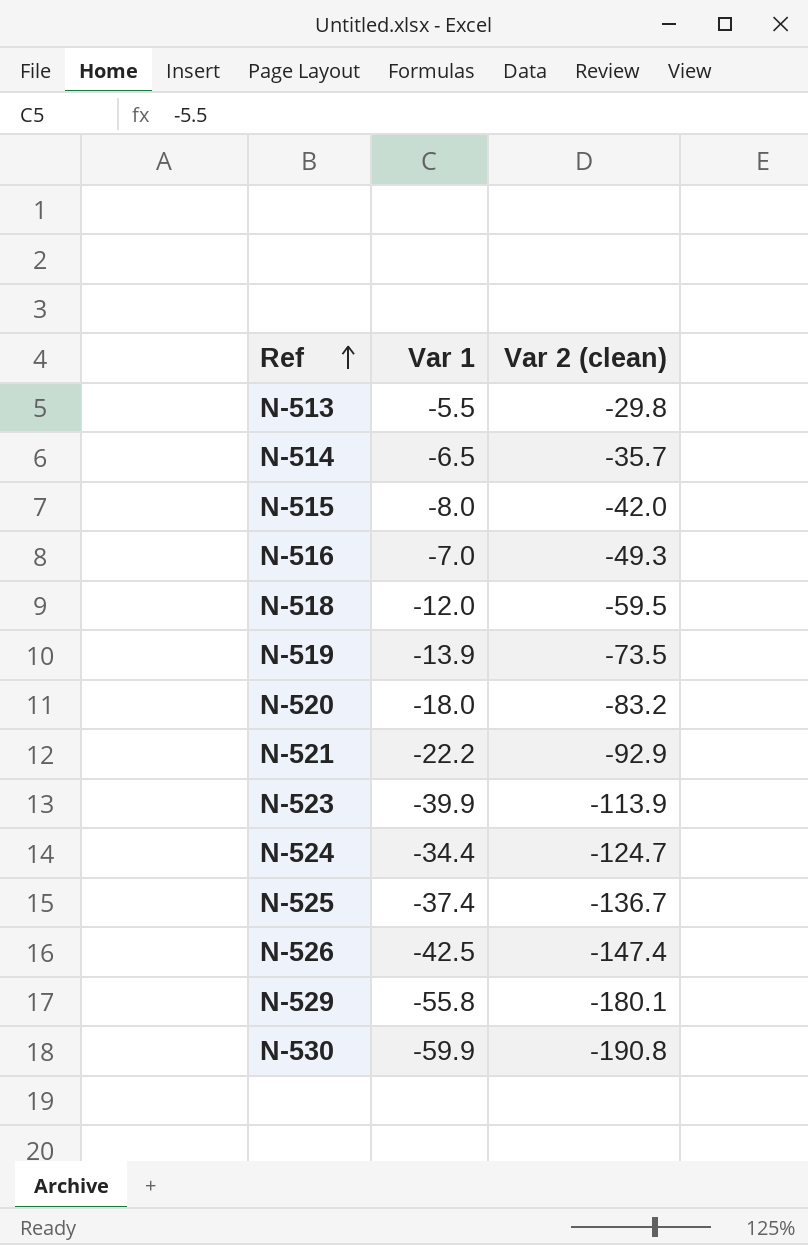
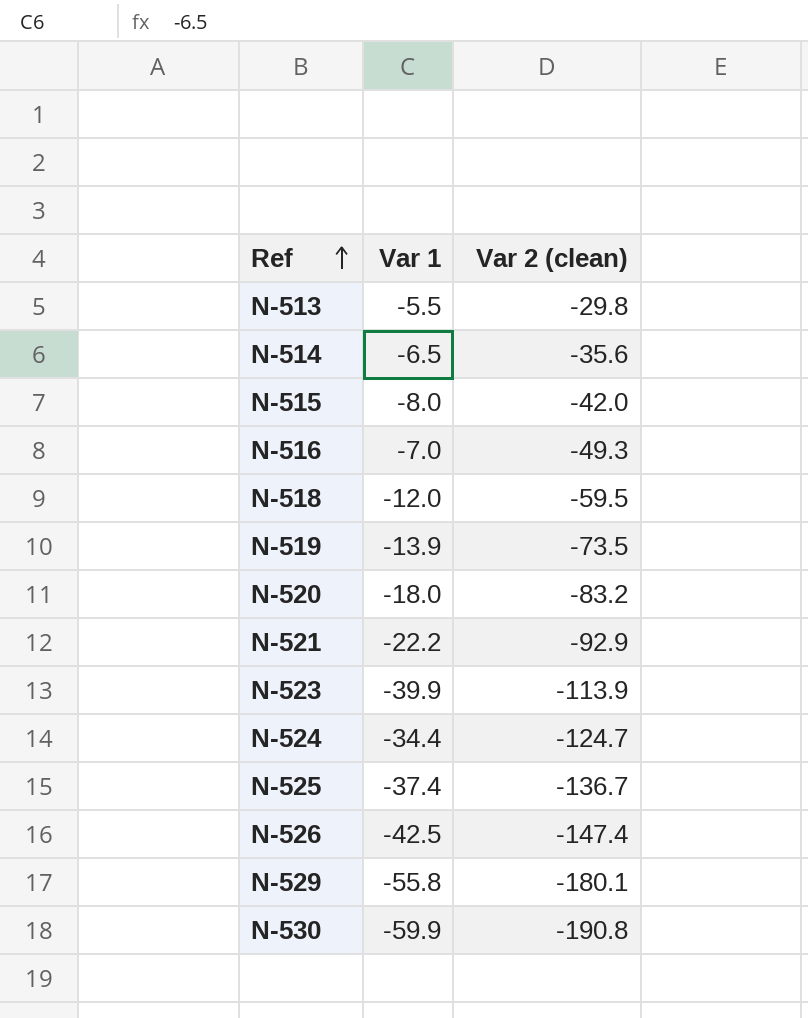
N-514 | Var 2 (clean): -35.7 -> -35.6

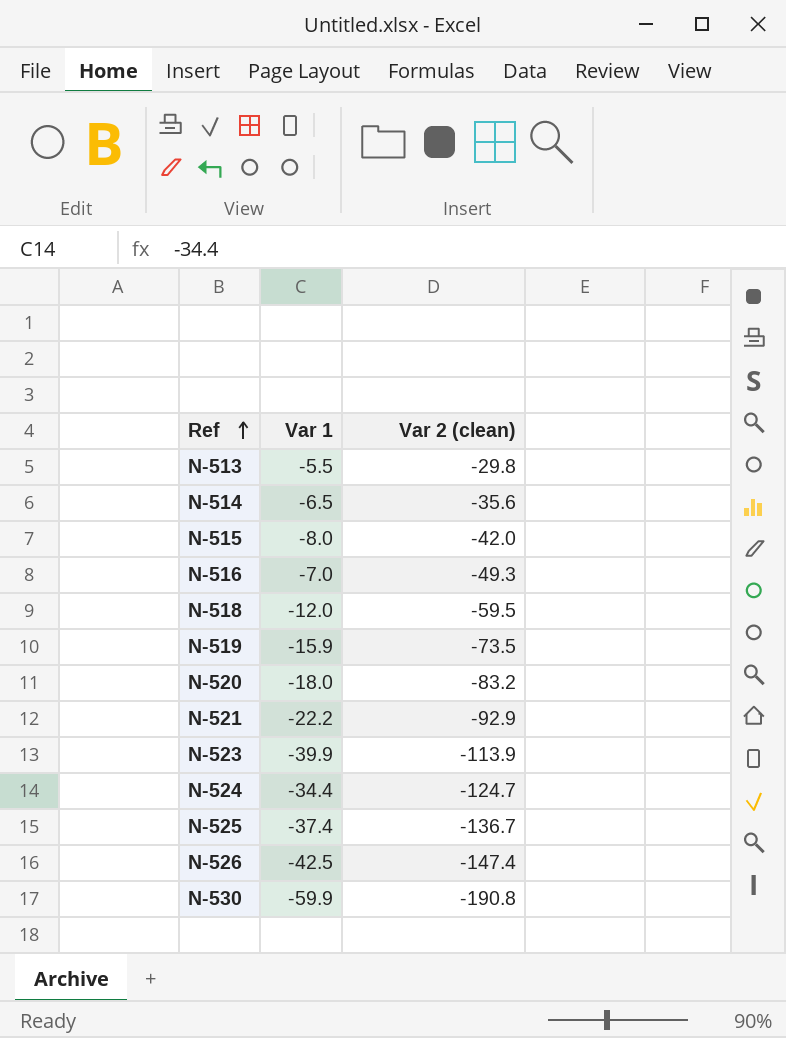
row N-529: -55.8 | -180.1 -> none
N-519 | Var 1: -13.9 -> -15.9

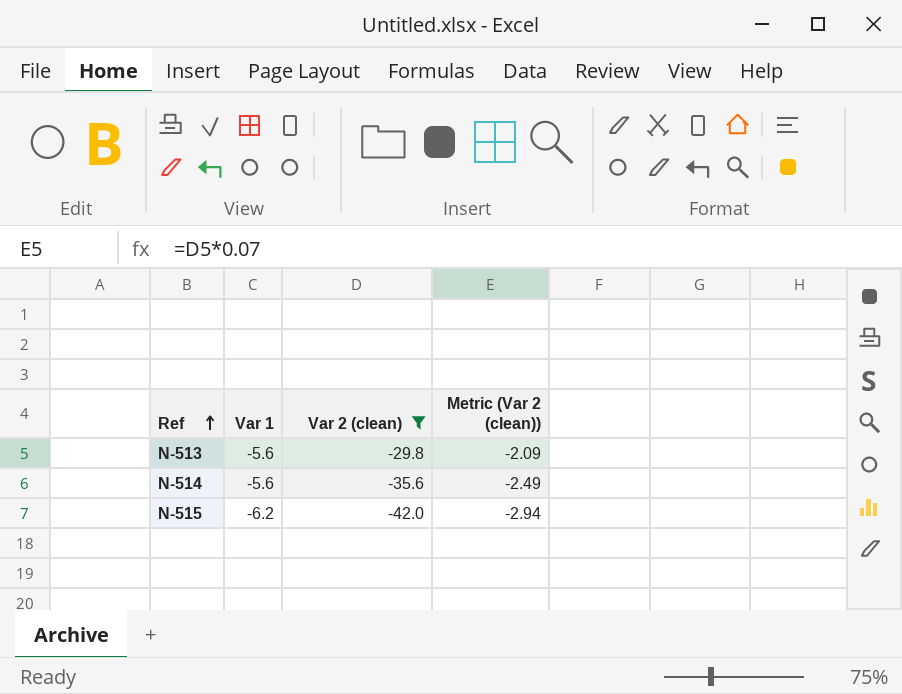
filter: none -> Var 2 (clean) >= -42.0
column Metric (Var 2 (clean)) | formula: none -> [Var 2 (clean)] * 0.07
N-513 | Var 1: -5.5 -> -5.6
N-514 | Var 1: -6.5 -> -5.6
N-515 | Var 1: -8.0 -> -6.2

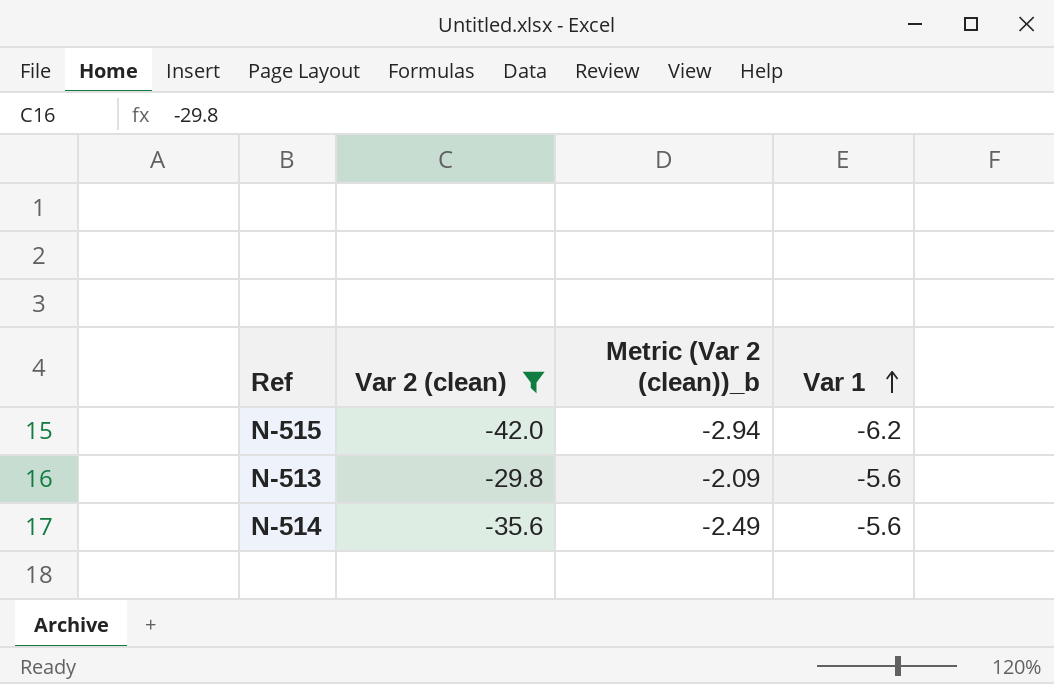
row order: Ref ascending -> Var 1 ascending
column name: Metric (Var 2 (clean)) -> Metric (Var 2 (clean))_b
column Var 1 | position: 2 -> 4

